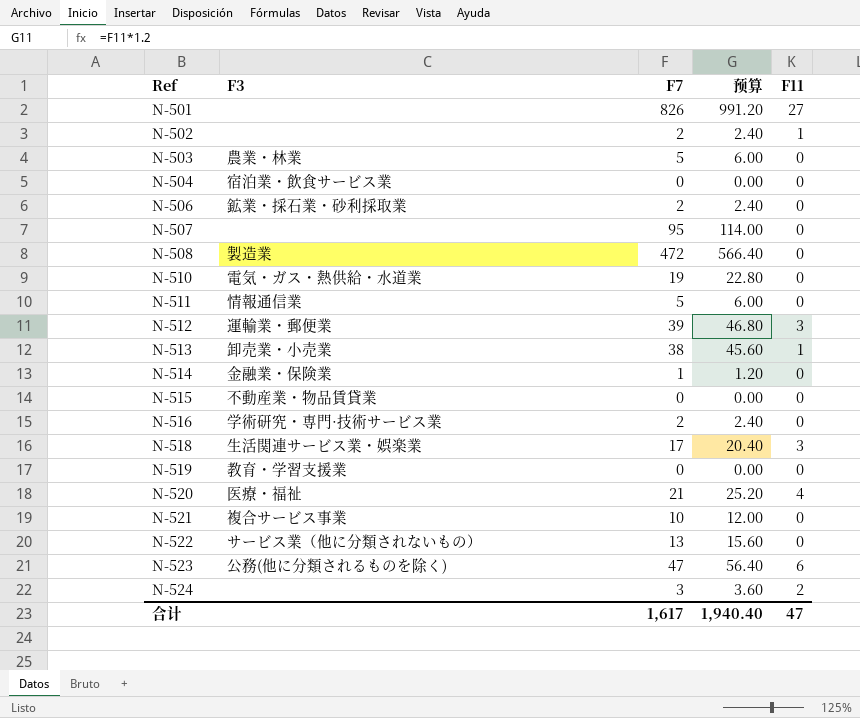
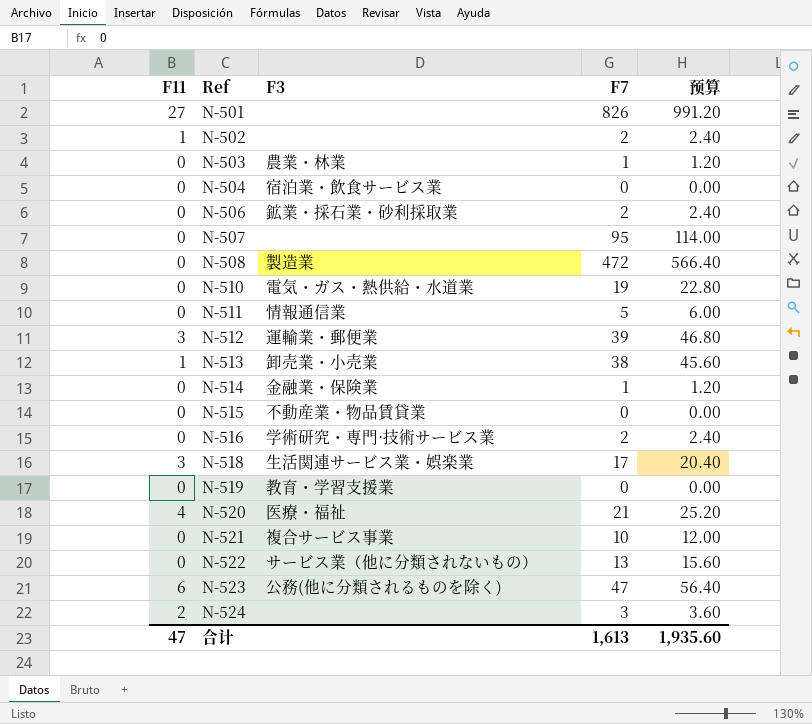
column F11 | position: 5 -> 1
N-503 | F7: 5 -> 1
N-503 | 预算: 6.00 -> 1.20
合计 | F7: 1,617 -> 1,613
合计 | 预算: 1,940.40 -> 1,935.60

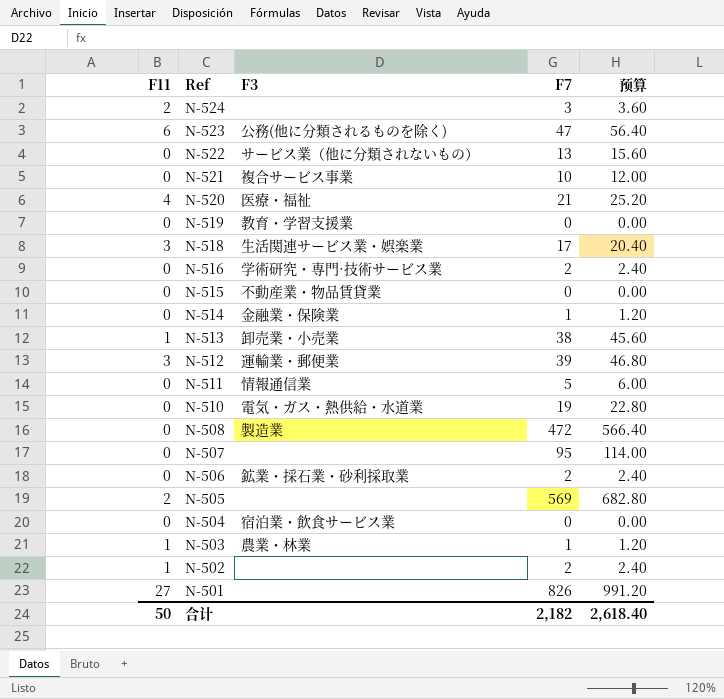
row order: Ref ascending -> Ref descending
row N-505: none -> 2 | none | 569 | 682.80
N-503 | F11: 0 -> 1
合计 | F11: 47 -> 50
合计 | F7: 1,613 -> 2,182
合计 | 预算: 1,935.60 -> 2,618.40

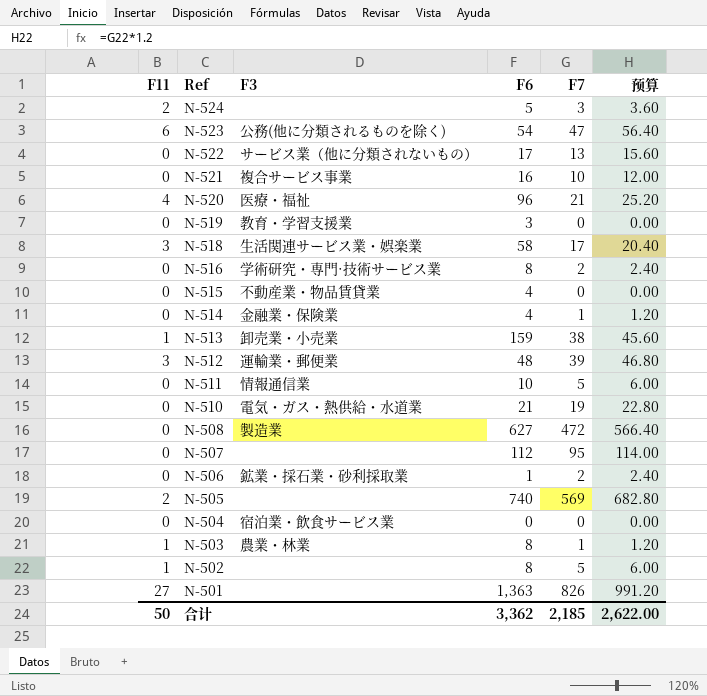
column F6 | position: none -> 4
N-502 | F7: 2 -> 5
N-502 | 预算: 2.40 -> 6.00
合计 | F7: 2,182 -> 2,185
合计 | 预算: 2,618.40 -> 2,622.00

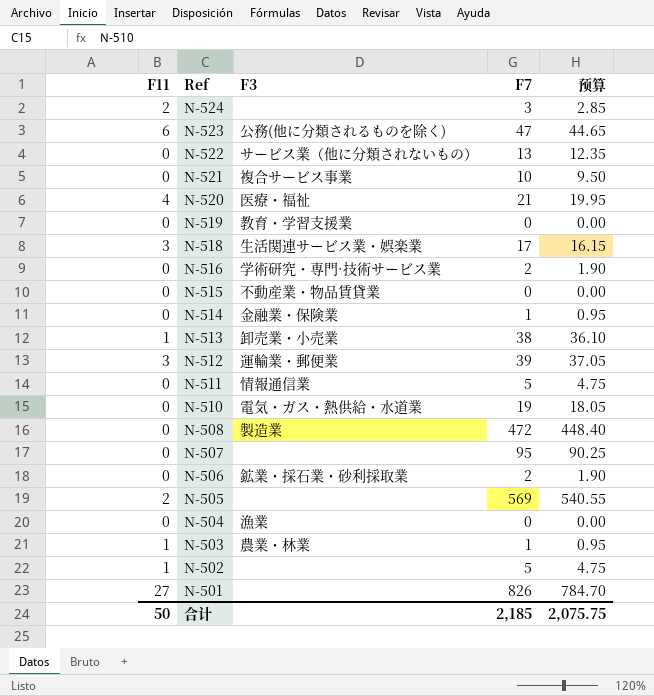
column F6 | position: 4 -> none
column 预算 | formula: [F7] * 1.2 -> [F7] * 0.95
N-504 | F3: 宿泊業・飲食サービス業 -> 漁業
合计 | 预算: 2,622.00 -> 2,075.75

